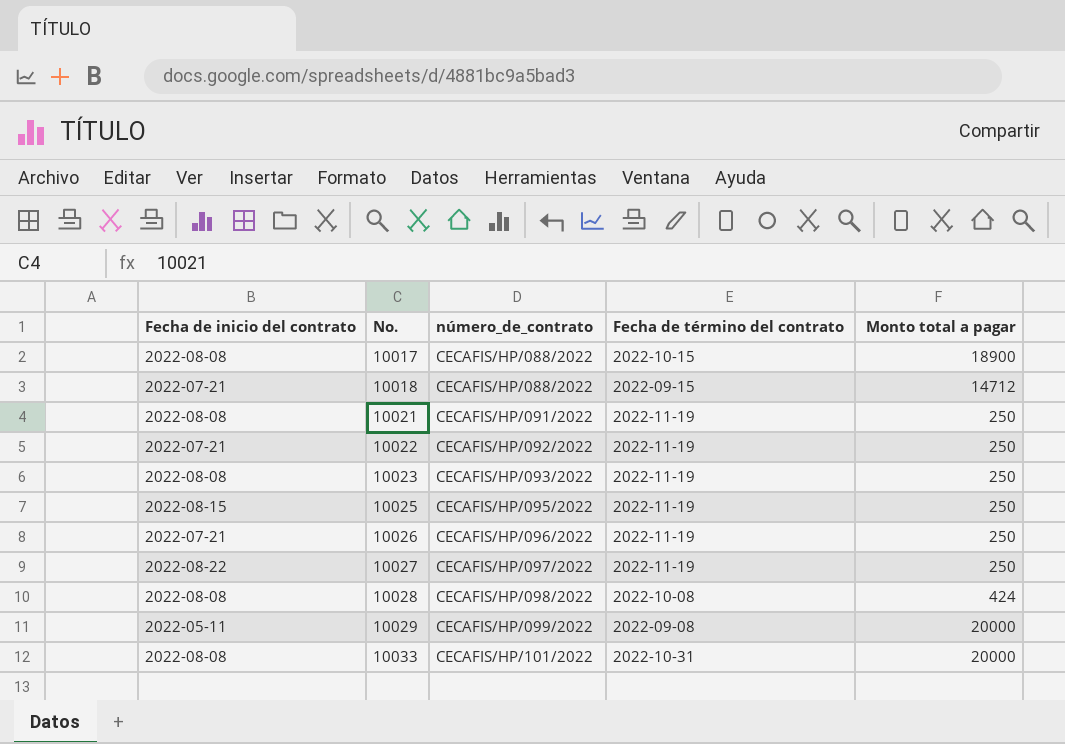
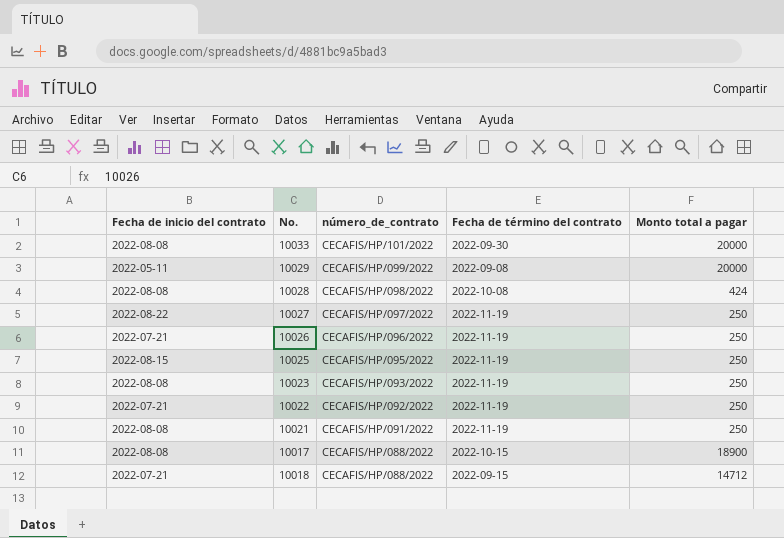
row order: No. ascending -> número_de_contrato descending
10033 | Fecha de término del contrato: 2022-10-31 -> 2022-09-30

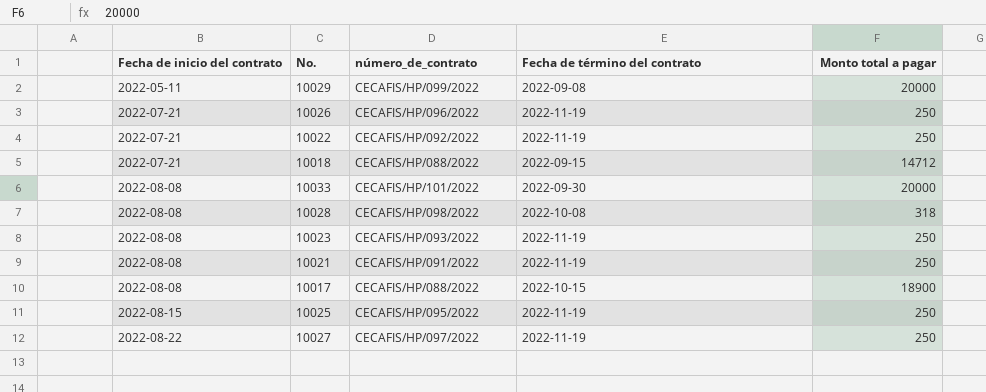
row order: número_de_contrato descending -> Fecha de inicio del contrato ascending
10028 | Monto total a pagar: 424 -> 318

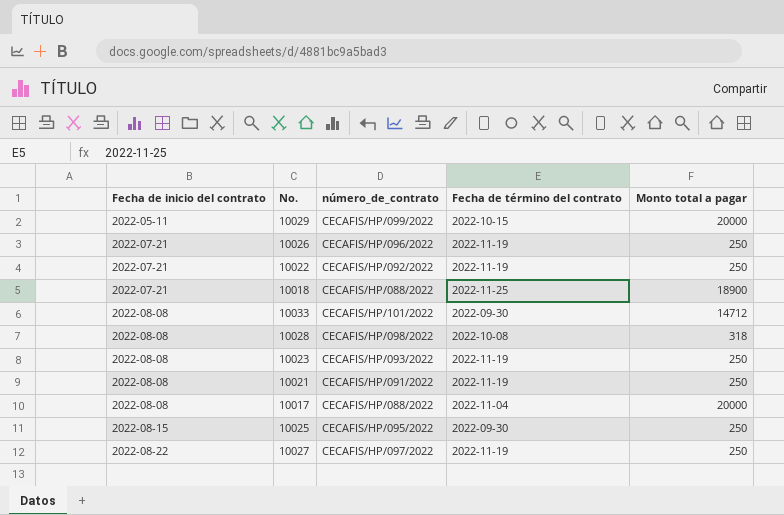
10029 | Fecha de término del contrato: 2022-09-08 -> 2022-10-15
10018 | Fecha de término del contrato: 2022-09-15 -> 2022-11-25
10018 | Monto total a pagar: 14712 -> 18900
10033 | Monto total a pagar: 20000 -> 14712
10017 | Fecha de término del contrato: 2022-10-15 -> 2022-11-04
10017 | Monto total a pagar: 18900 -> 20000
10025 | Fecha de término del contrato: 2022-11-19 -> 2022-09-30

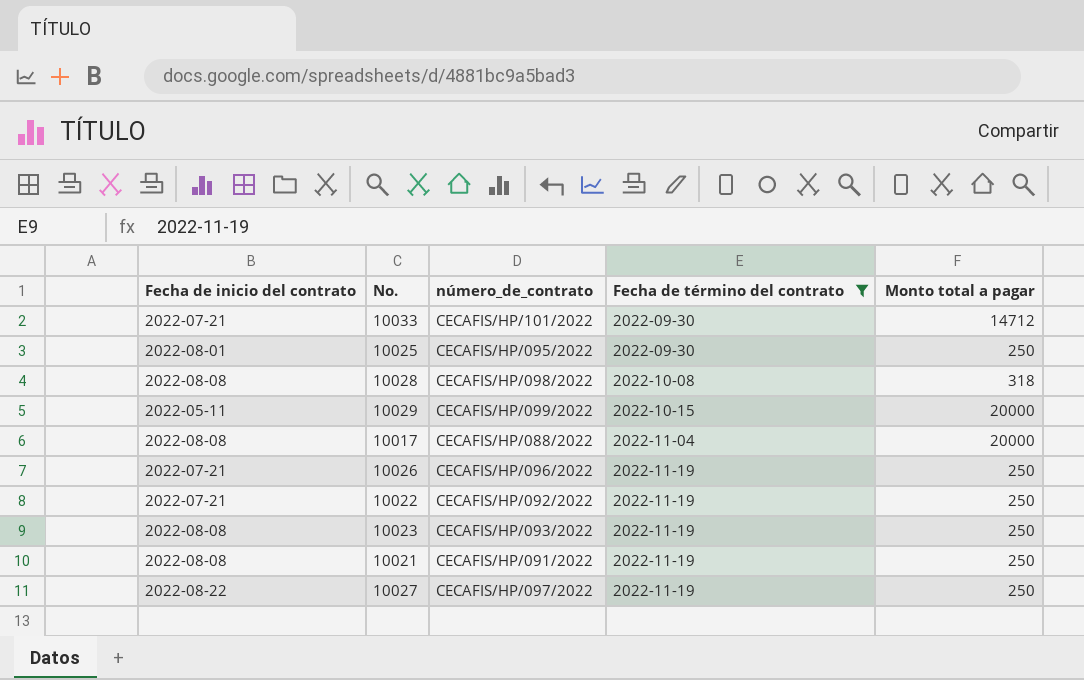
filter: none -> Fecha de término del contrato != 2022-11-25
row order: Fecha de inicio del contrato ascending -> Fecha de término del contrato ascending
10033 | Fecha de inicio del contrato: 2022-08-08 -> 2022-07-21
10025 | Fecha de inicio del contrato: 2022-08-15 -> 2022-08-01

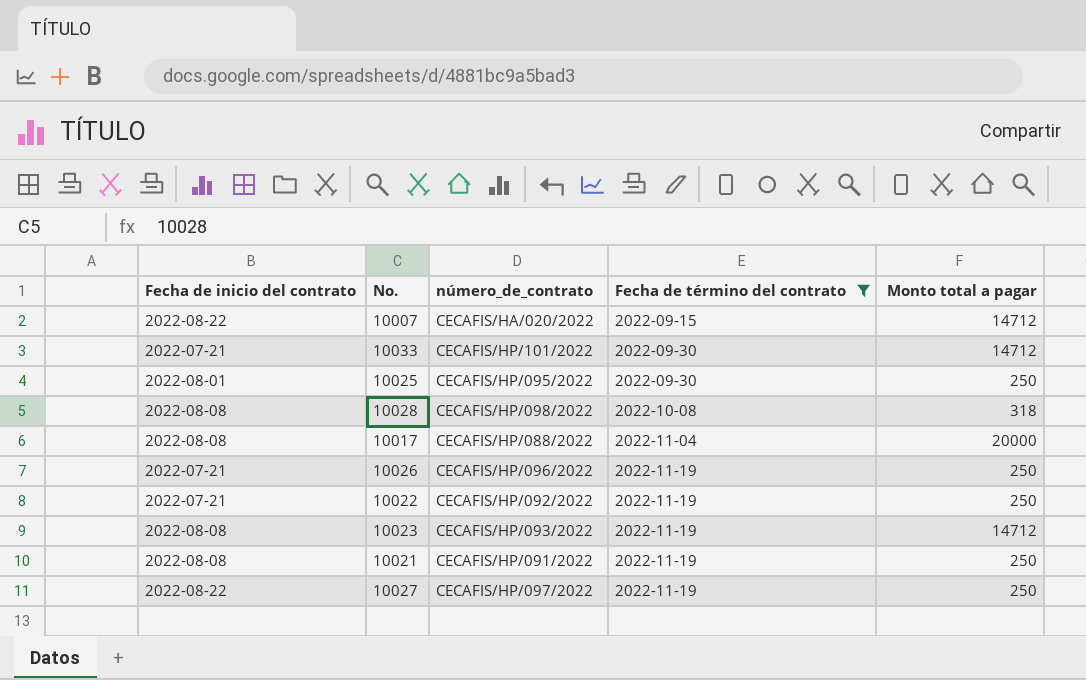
row 10029: 2022-05-11 | CECAFIS/HP/099/2022 | 2022-10-15 | 20000 -> none
row 10007: none -> 2022-08-22 | CECAFIS/HA/020/2022 | 2022-09-15 | 14712
10023 | Monto total a pagar: 250 -> 14712

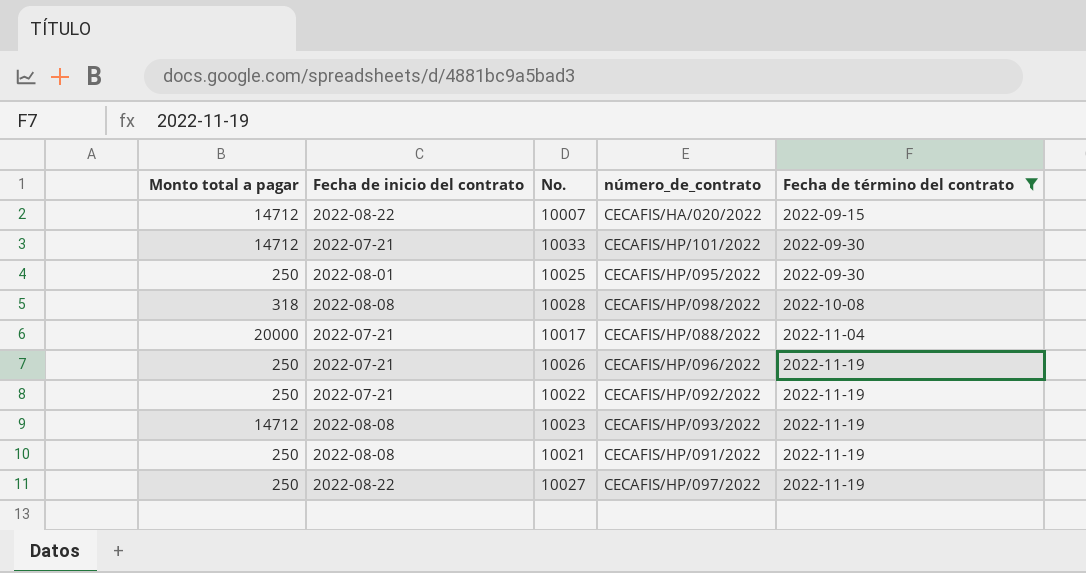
column Monto total a pagar | position: 5 -> 1
10017 | Fecha de inicio del contrato: 2022-08-08 -> 2022-07-21

